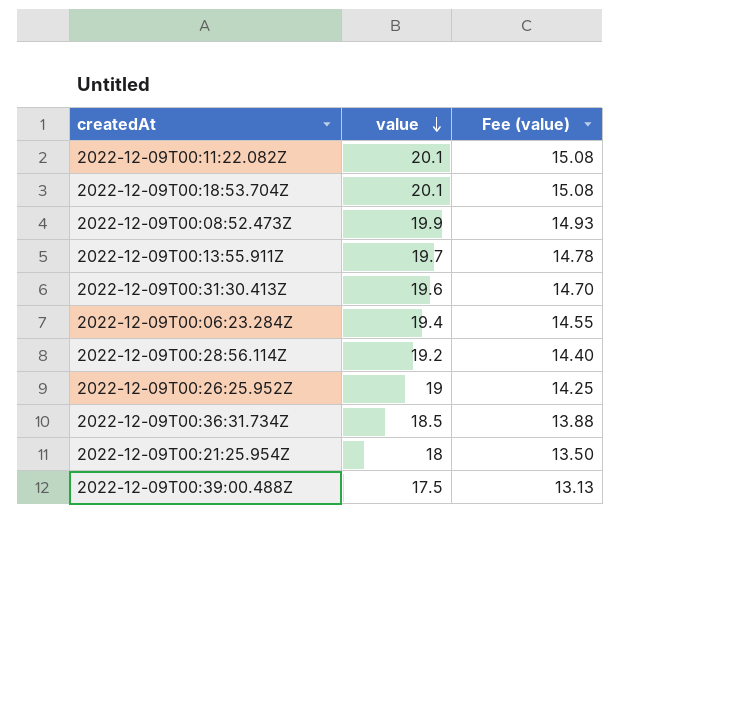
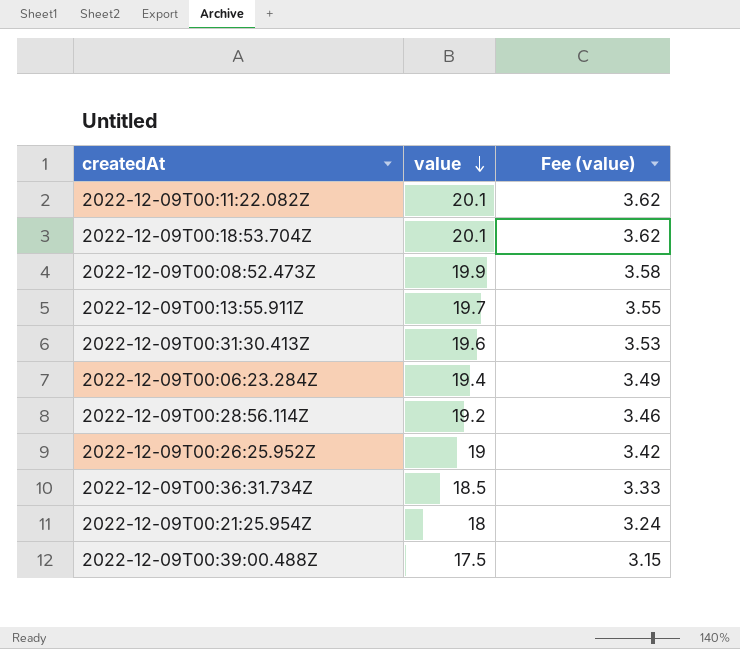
column Fee (value) | formula: [value] * 0.75 -> [value] * 0.18

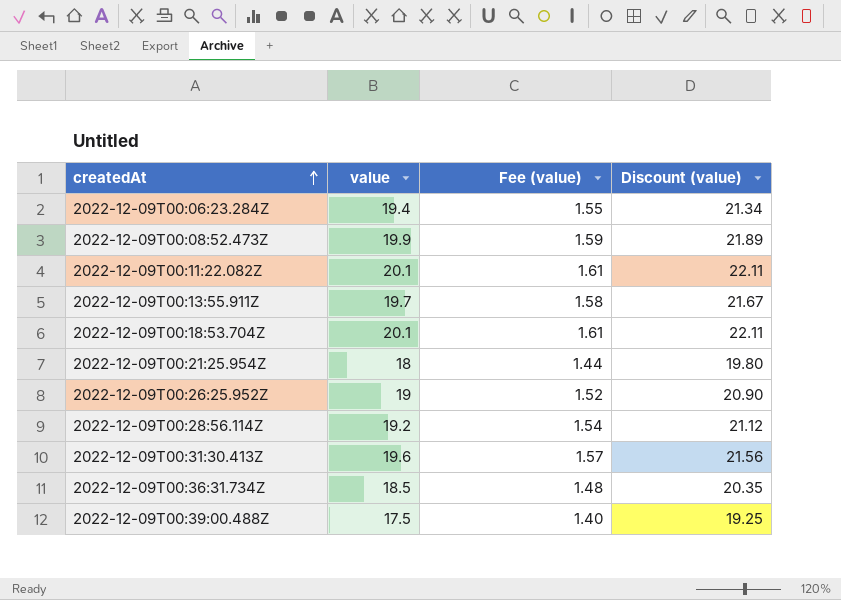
row order: value descending -> createdAt ascending
column Fee (value) | formula: [value] * 0.18 -> [value] * 0.08
column Discount (value) | formula: none -> [value] * 1.1

